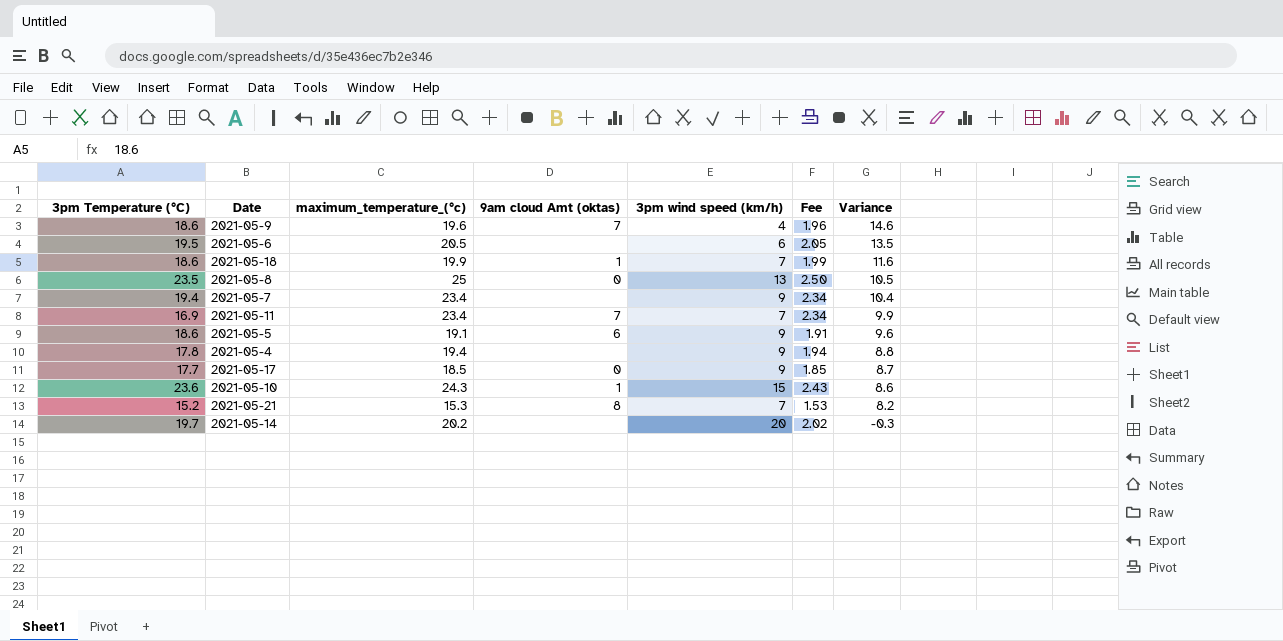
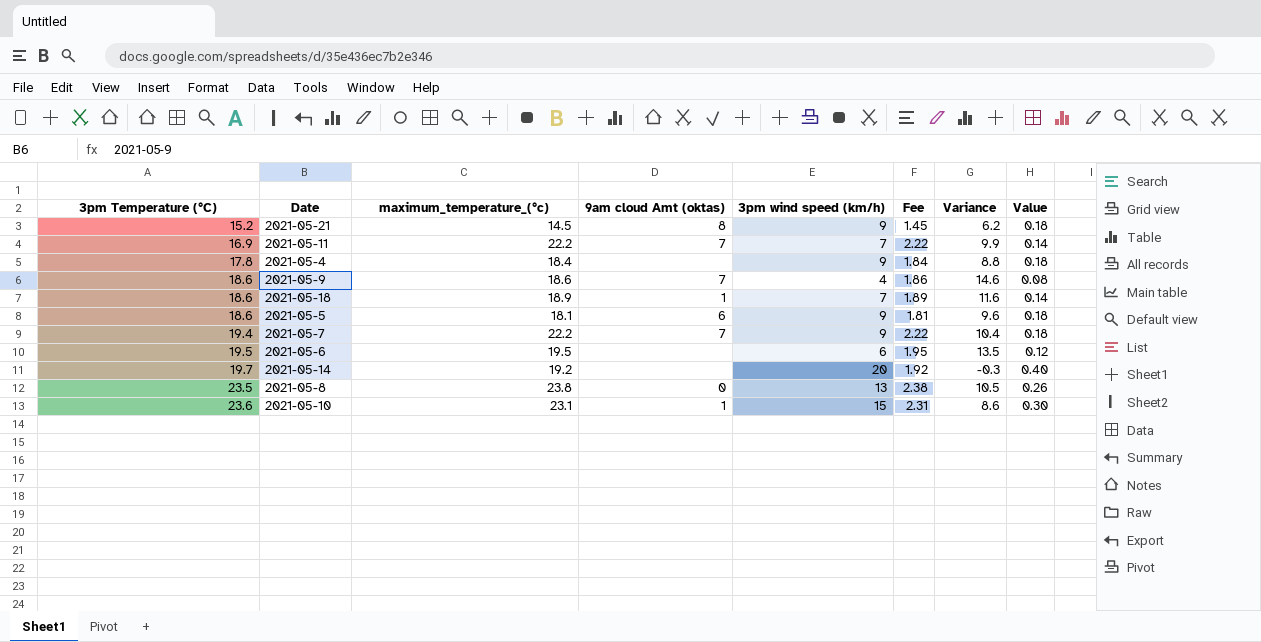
row order: Variance descending -> 3pm Temperature (°C) ascending
column Value | formula: none -> [3pm wind speed (km/h)] * 0.02
row 2021-05-17: 17.7 | 18.5 | 0 | 9 | 1.85 | 8.7 -> none
2021-05-21 | maximum_temperature_(°c): 15.3 -> 14.5
2021-05-21 | 3pm wind speed (km/h): 7 -> 9
2021-05-21 | Fee: 1.53 -> 1.45
2021-05-21 | Variance: 8.2 -> 6.2
2021-05-11 | maximum_temperature_(°c): 23.4 -> 22.2
2021-05-11 | Fee: 2.34 -> 2.22
2021-05-4 | maximum_temperature_(°c): 19.4 -> 18.4
2021-05-4 | Fee: 1.94 -> 1.84
2021-05-9 | maximum_temperature_(°c): 19.6 -> 18.6
2021-05-9 | Fee: 1.96 -> 1.86
2021-05-18 | maximum_temperature_(°c): 19.9 -> 18.9
2021-05-18 | Fee: 1.99 -> 1.89
2021-05-5 | maximum_temperature_(°c): 19.1 -> 18.1
2021-05-5 | Fee: 1.91 -> 1.81
2021-05-7 | maximum_temperature_(°c): 23.4 -> 22.2
2021-05-7 | 9am cloud Amt (oktas): none -> 7
2021-05-7 | Fee: 2.34 -> 2.22
2021-05-6 | maximum_temperature_(°c): 20.5 -> 19.5
2021-05-6 | Fee: 2.05 -> 1.95
2021-05-14 | maximum_temperature_(°c): 20.2 -> 19.2
2021-05-14 | Fee: 2.02 -> 1.92
2021-05-8 | maximum_temperature_(°c): 25 -> 23.8
2021-05-8 | Fee: 2.50 -> 2.38
2021-05-10 | maximum_temperature_(°c): 24.3 -> 23.1
2021-05-10 | Fee: 2.43 -> 2.31

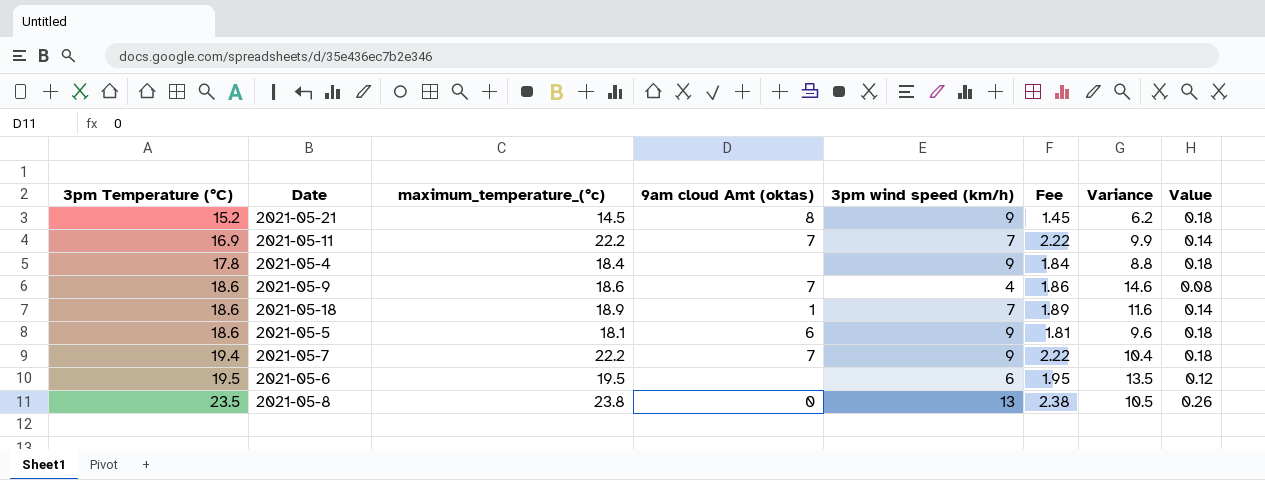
row 2021-05-14: 19.7 | 19.2 | none | 20 | 1.92 | -0.3 | 0.40 -> none
row 2021-05-10: 23.6 | 23.1 | 1 | 15 | 2.31 | 8.6 | 0.30 -> none

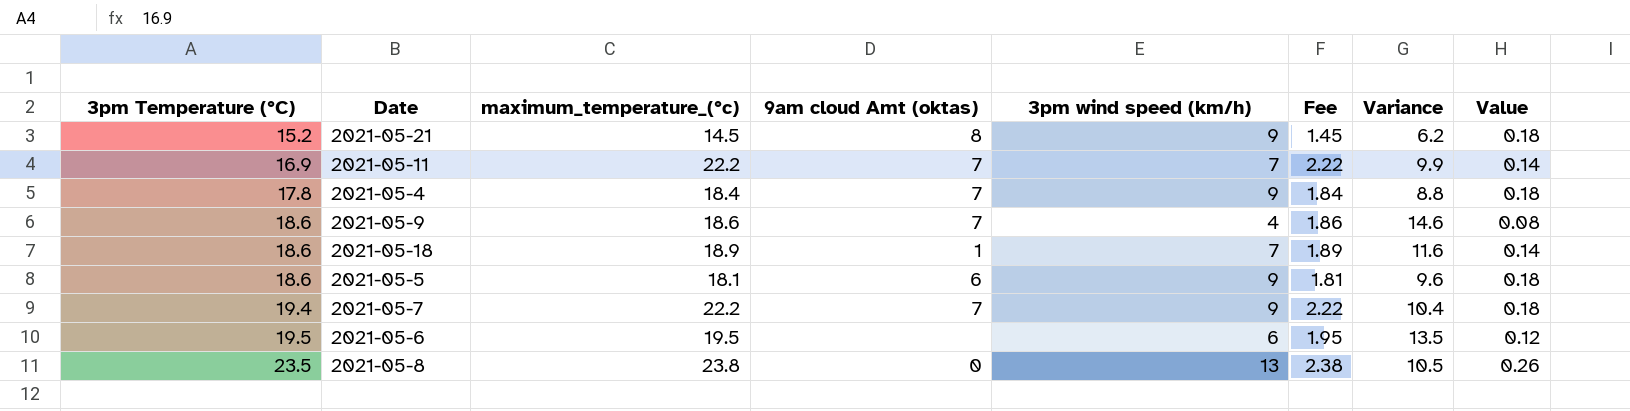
2021-05-4 | 9am cloud Amt (oktas): none -> 7

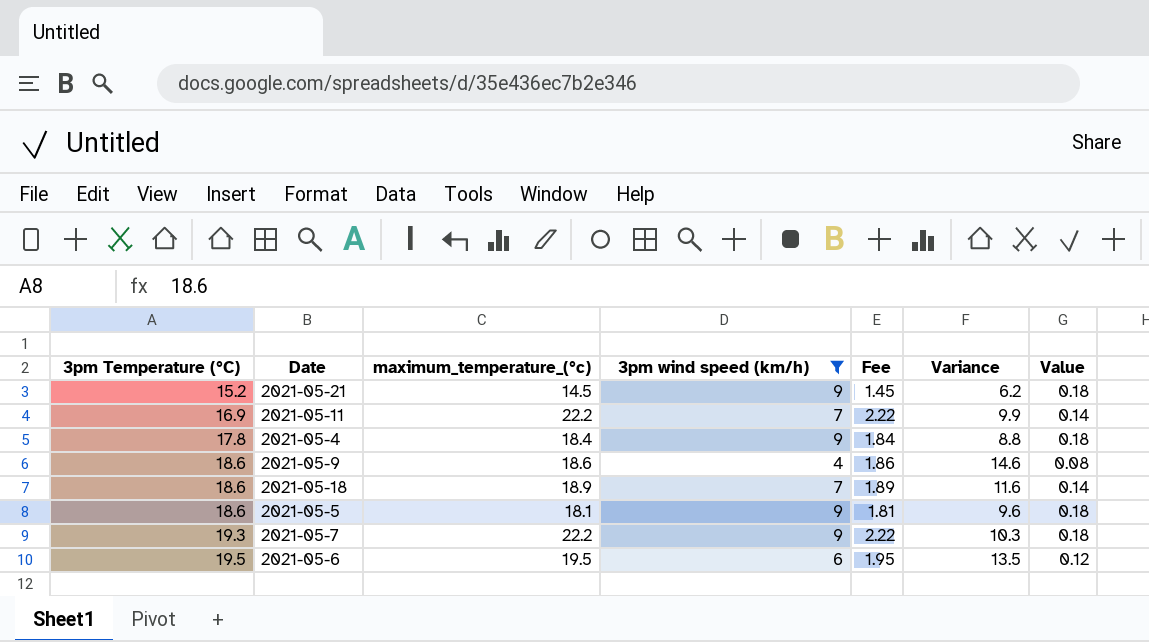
filter: none -> 3pm wind speed (km/h) != 13
column 9am cloud Amt (oktas) | position: 4 -> none
2021-05-7 | 3pm Temperature (°C): 19.4 -> 19.3
2021-05-7 | Variance: 10.4 -> 10.3

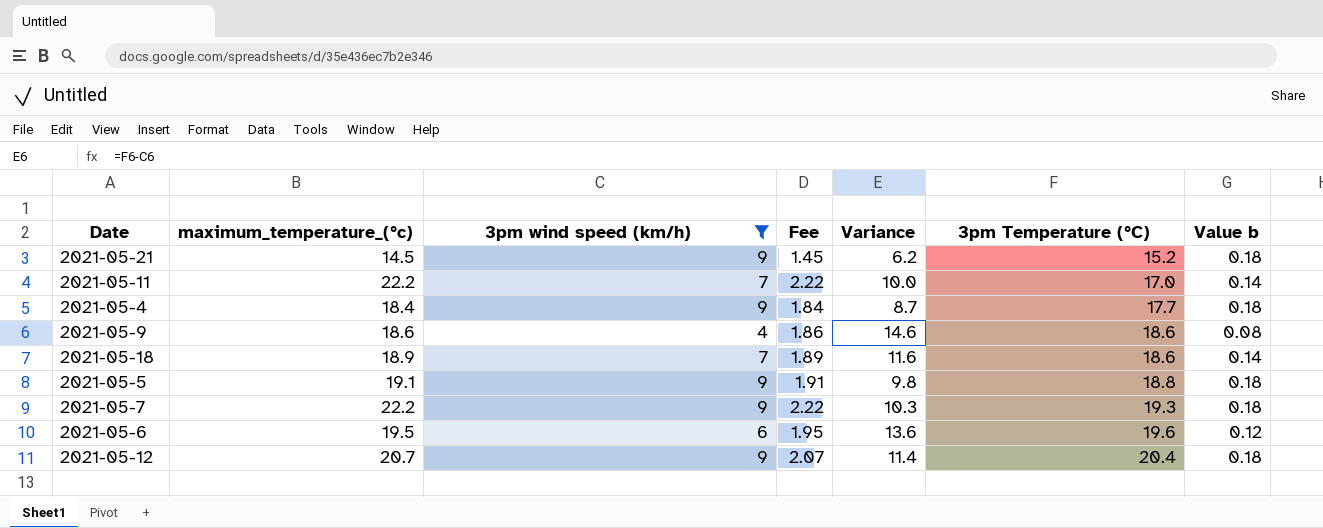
column 3pm Temperature (°C) | position: 1 -> 6
column name: Value -> Value b
2021-05-11 | Variance: 9.9 -> 10.0
2021-05-11 | 3pm Temperature (°C): 16.9 -> 17.0
2021-05-4 | Variance: 8.8 -> 8.7
2021-05-4 | 3pm Temperature (°C): 17.8 -> 17.7
2021-05-5 | maximum_temperature_(°c): 18.1 -> 19.1
2021-05-5 | Fee: 1.81 -> 1.91
2021-05-5 | Variance: 9.6 -> 9.8
2021-05-5 | 3pm Temperature (°C): 18.6 -> 18.8
2021-05-6 | Variance: 13.5 -> 13.6
2021-05-6 | 3pm Temperature (°C): 19.5 -> 19.6
row 2021-05-12: none -> 20.7 | 9 | 2.07 | 11.4 | 20.4 | 0.18

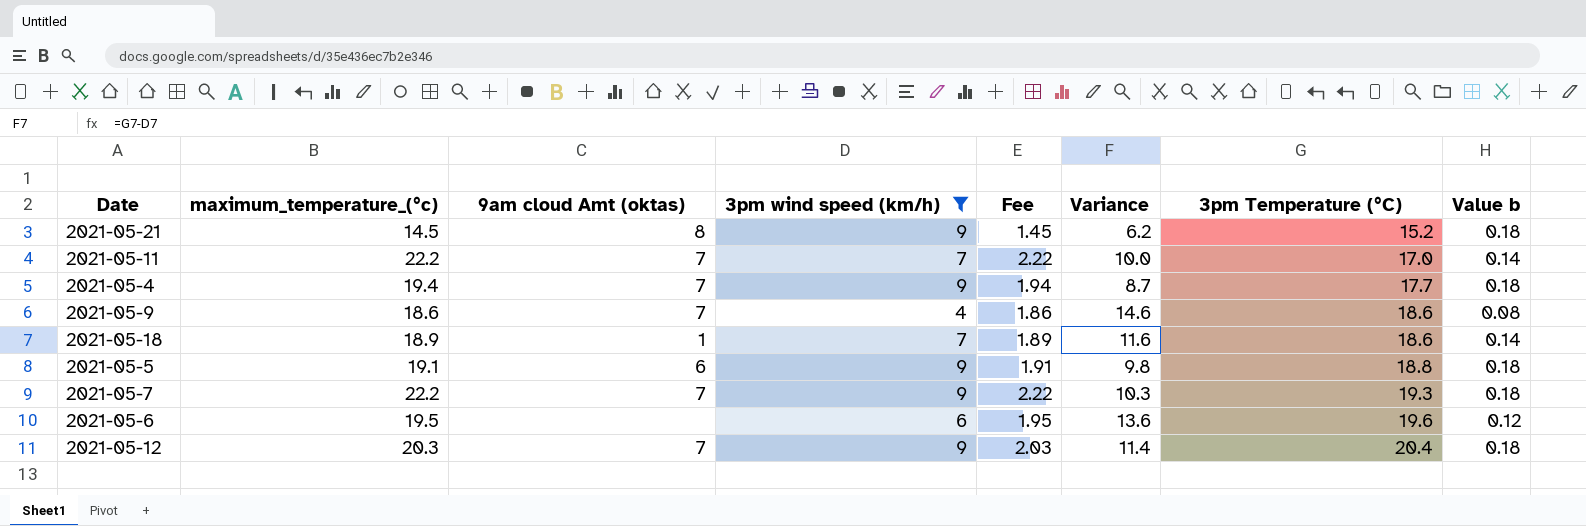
column 9am cloud Amt (oktas) | position: none -> 3
2021-05-4 | maximum_temperature_(°c): 18.4 -> 19.4
2021-05-4 | Fee: 1.84 -> 1.94
2021-05-12 | maximum_temperature_(°c): 20.7 -> 20.3
2021-05-12 | Fee: 2.07 -> 2.03

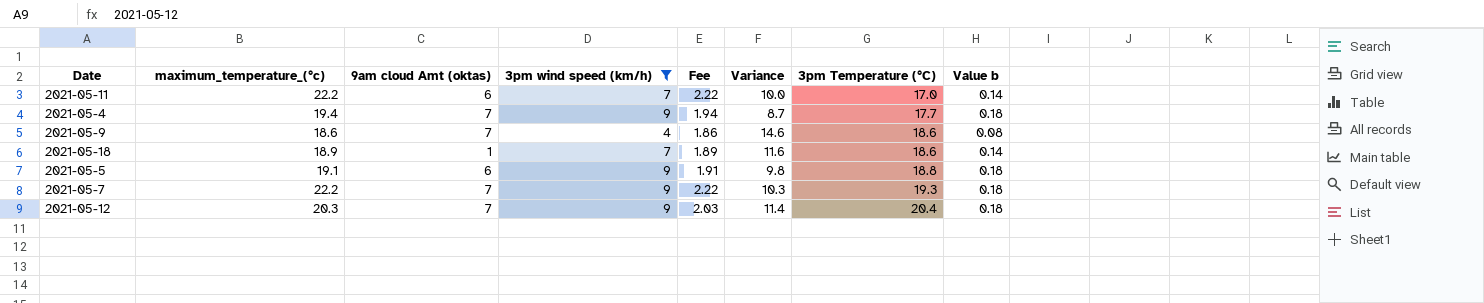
row 2021-05-21: 14.5 | 8 | 9 | 1.45 | 6.2 | 15.2 | 0.18 -> none
row 2021-05-6: 19.5 | none | 6 | 1.95 | 13.6 | 19.6 | 0.12 -> none
2021-05-11 | 9am cloud Amt (oktas): 7 -> 6

